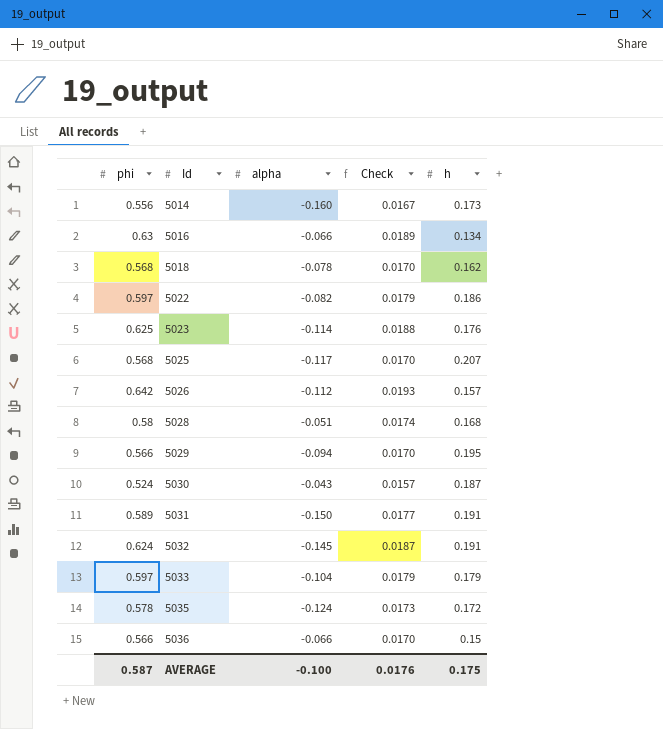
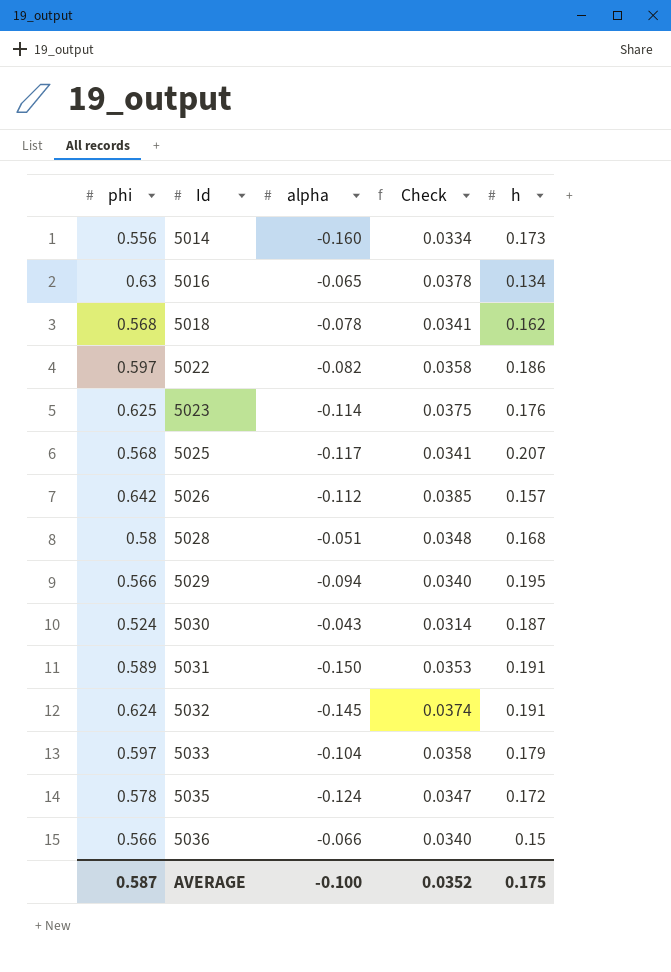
column Check | formula: [phi] * 0.03 -> [phi] * 0.06
5016 | alpha: -0.066 -> -0.065
AVERAGE | Check: 0.0176 -> 0.0352

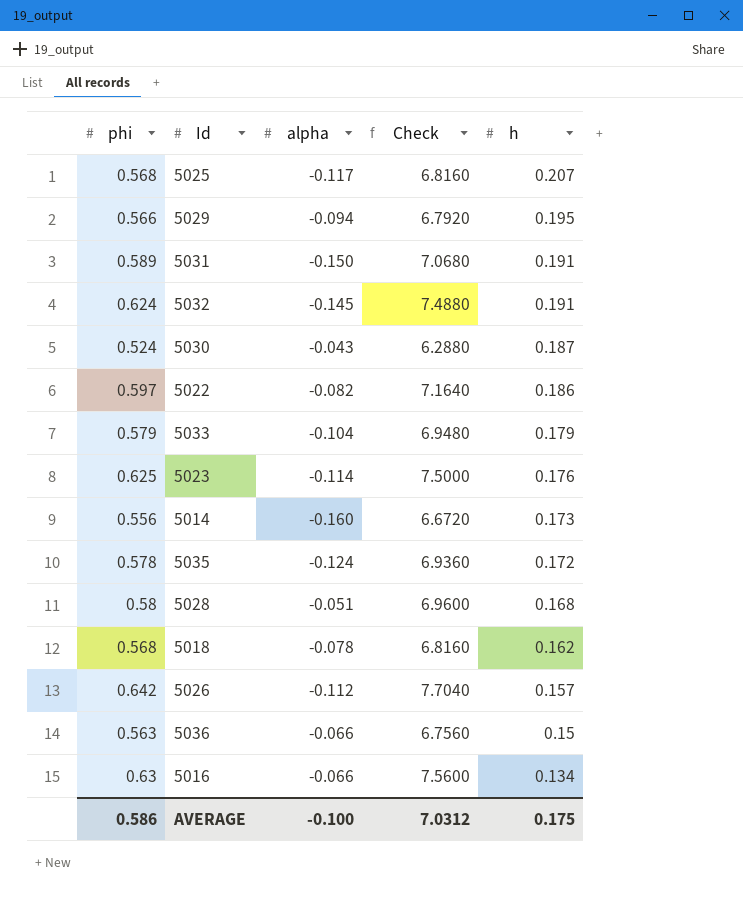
row order: Id ascending -> h descending
column Check | formula: [phi] * 0.06 -> [phi] * 12
5033 | phi: 0.597 -> 0.579
5036 | phi: 0.566 -> 0.563
5016 | alpha: -0.065 -> -0.066
AVERAGE | phi: 0.587 -> 0.586
AVERAGE | Check: 0.0352 -> 7.0312

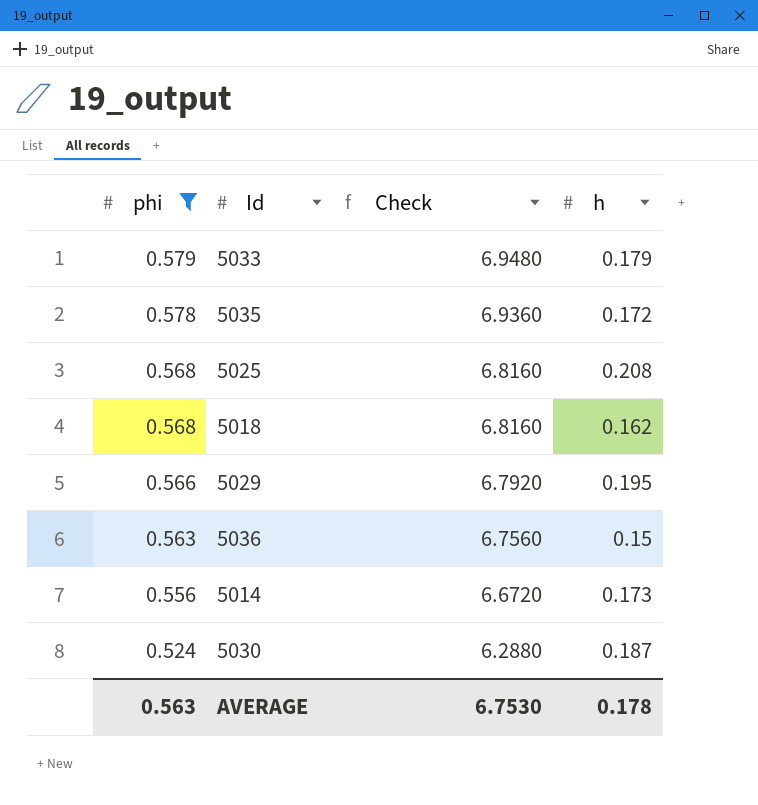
filter: none -> phi <= 0.579
row order: h descending -> phi descending
column alpha | position: 3 -> none
5025 | h: 0.207 -> 0.208
AVERAGE | phi: 0.586 -> 0.563
AVERAGE | Check: 7.0312 -> 6.7530
AVERAGE | h: 0.175 -> 0.178

